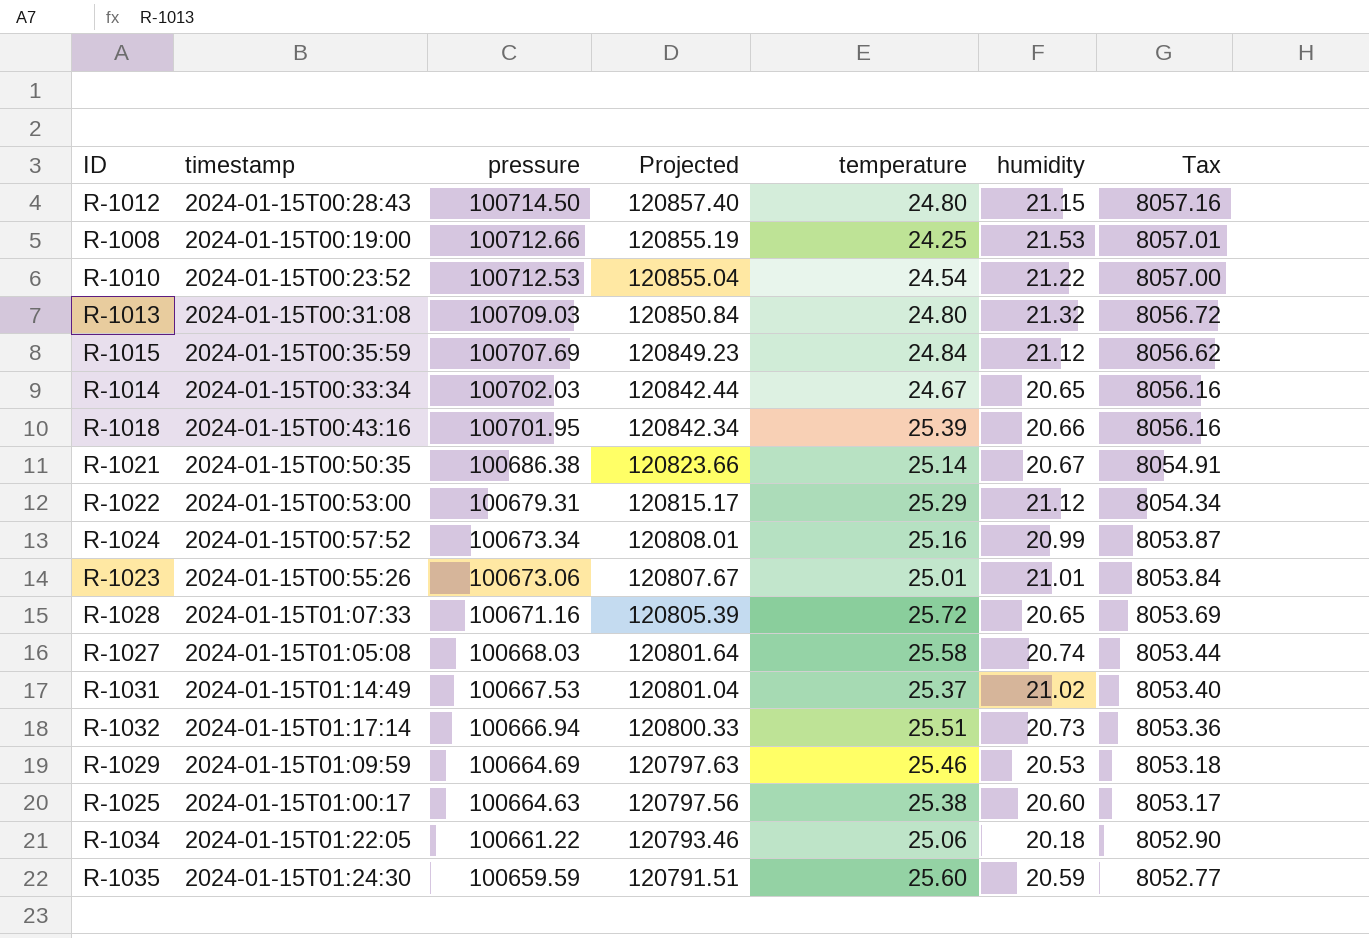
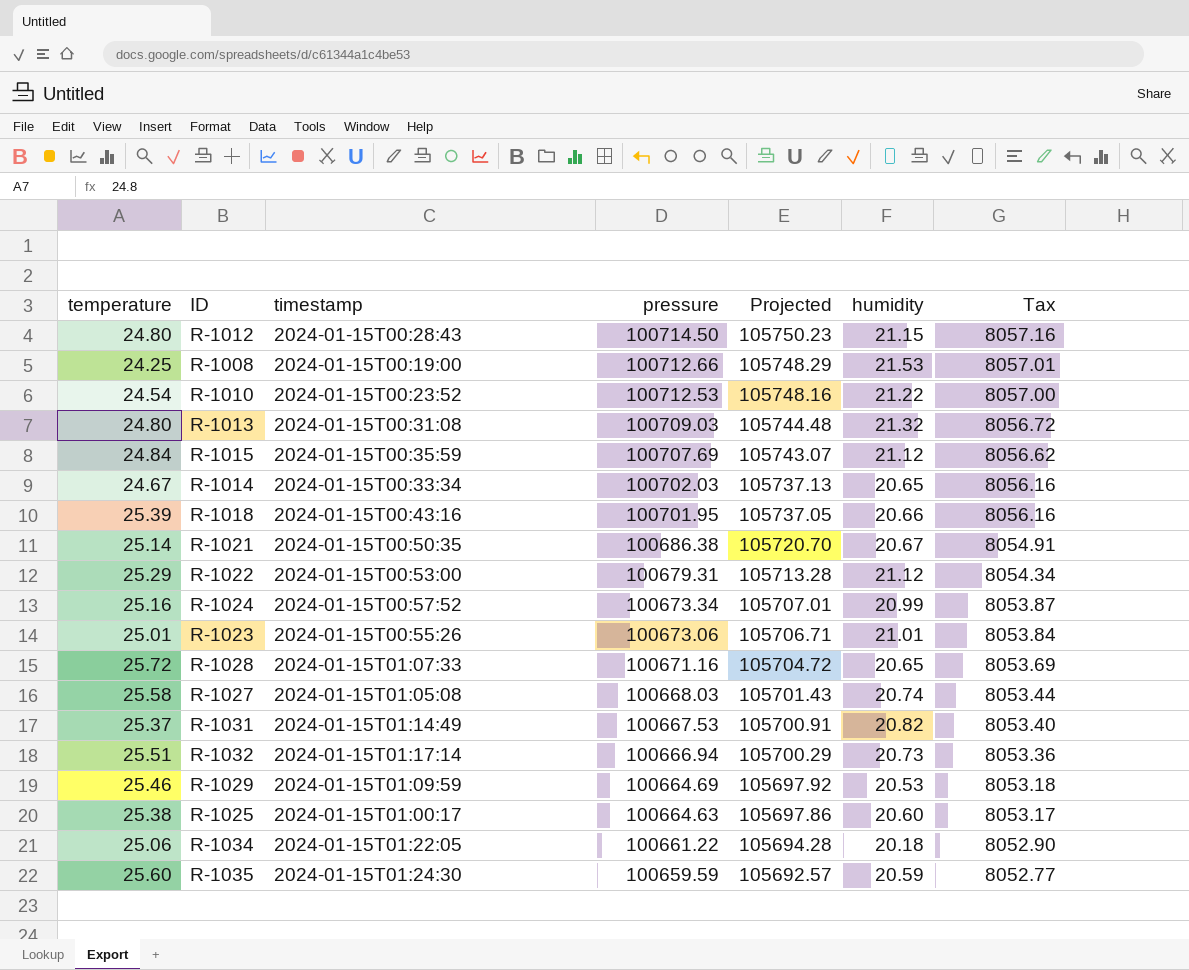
column temperature | position: 5 -> 1
column Projected | formula: [pressure] * 1.2 -> [pressure] * 1.05
R-1031 | humidity: 21.02 -> 20.82

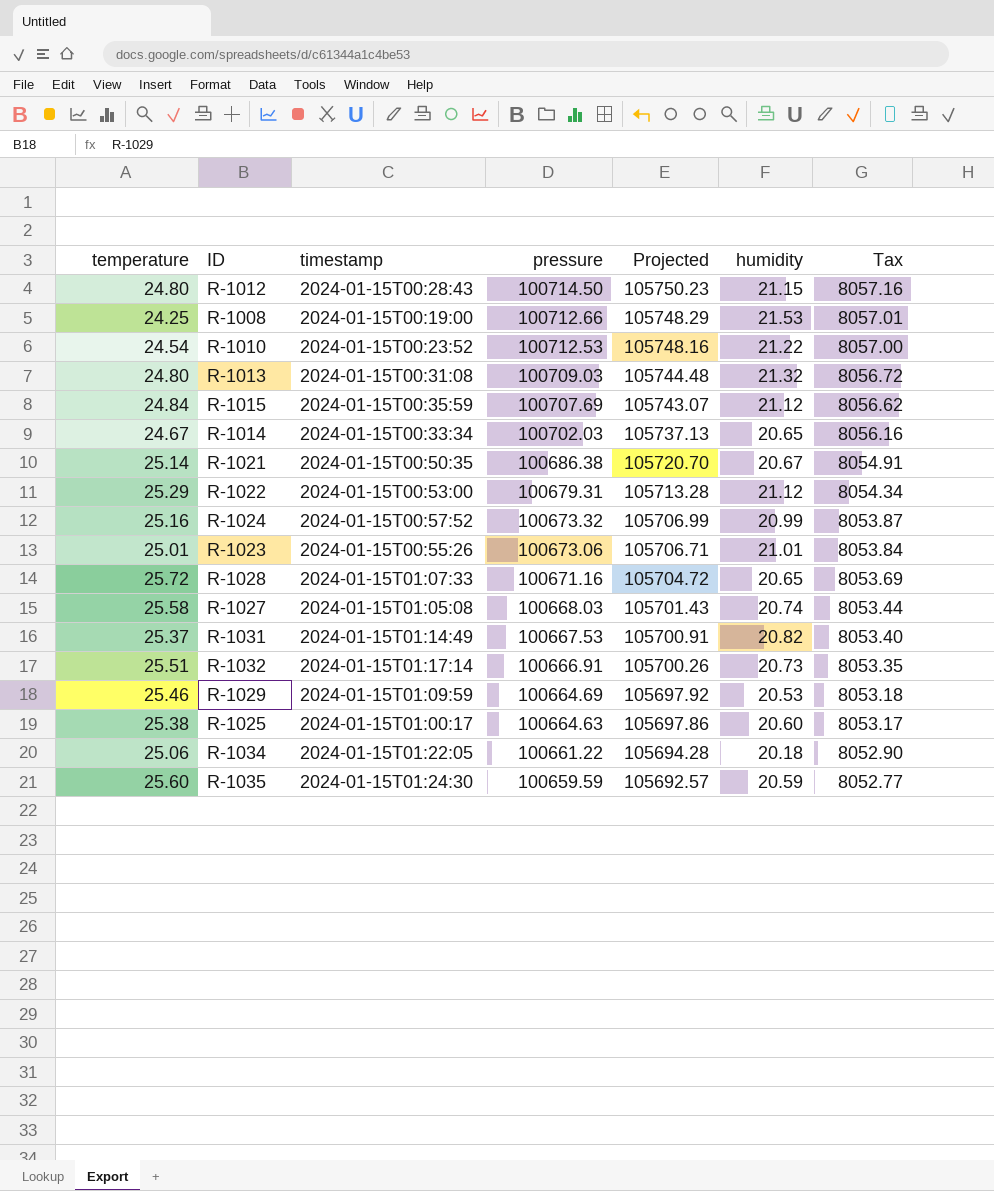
row R-1018: 25.39 | 2024-01-15T00:43:16 | 100701.95 | 105737.05 | 20.66 | 8056.16 -> none
R-1024 | pressure: 100673.34 -> 100673.32
R-1024 | Projected: 105707.01 -> 105706.99
R-1032 | pressure: 100666.94 -> 100666.91
R-1032 | Projected: 105700.29 -> 105700.26
R-1032 | Tax: 8053.36 -> 8053.35

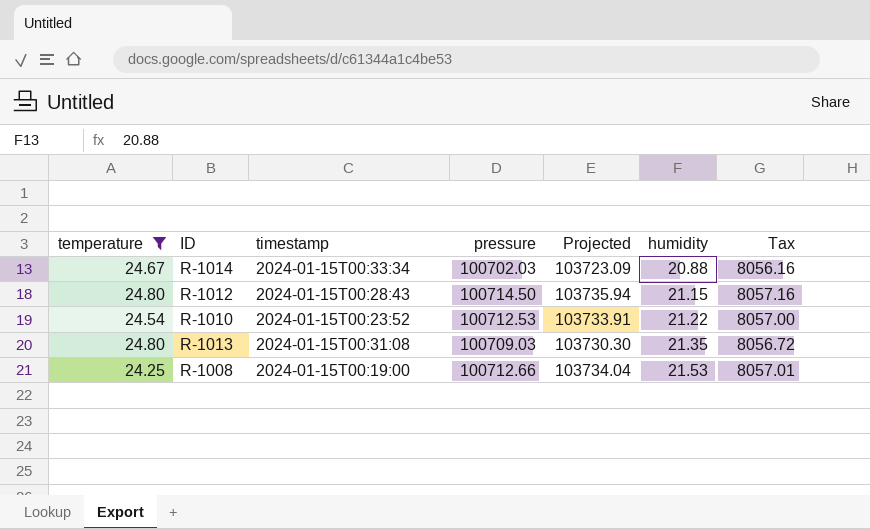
filter: none -> temperature <= 24.80
row order: pressure descending -> humidity ascending
column Projected | formula: [pressure] * 1.05 -> [pressure] * 1.03
R-1014 | humidity: 20.65 -> 20.88
R-1013 | humidity: 21.32 -> 21.35

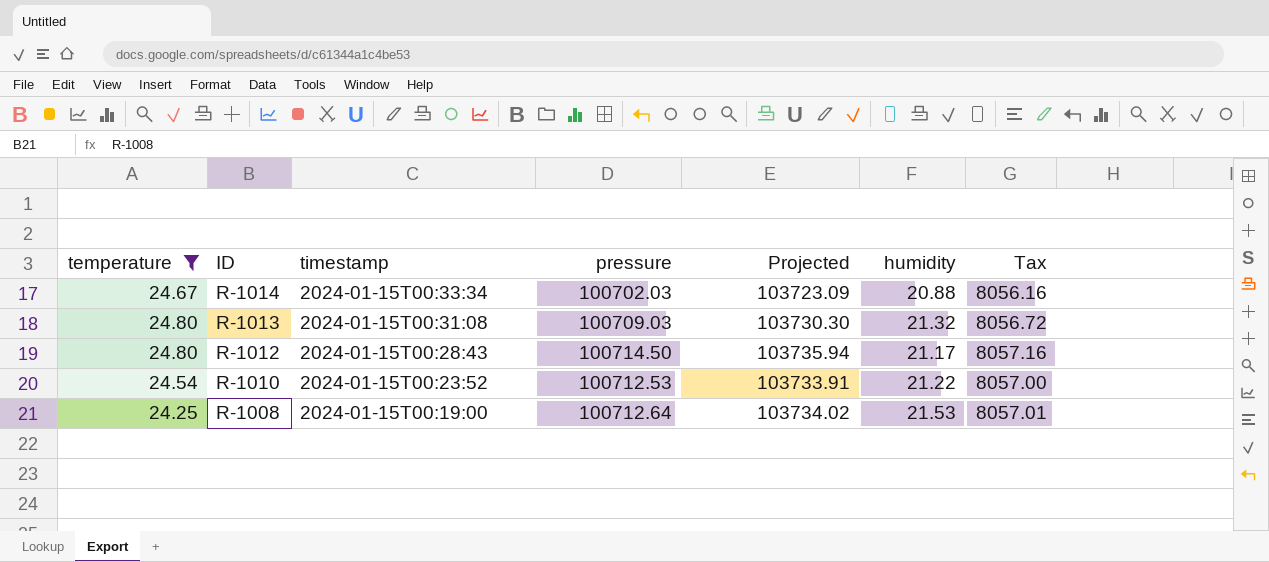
row order: humidity ascending -> ID descending
R-1013 | humidity: 21.35 -> 21.32
R-1012 | humidity: 21.15 -> 21.17
R-1008 | pressure: 100712.66 -> 100712.64
R-1008 | Projected: 103734.04 -> 103734.02

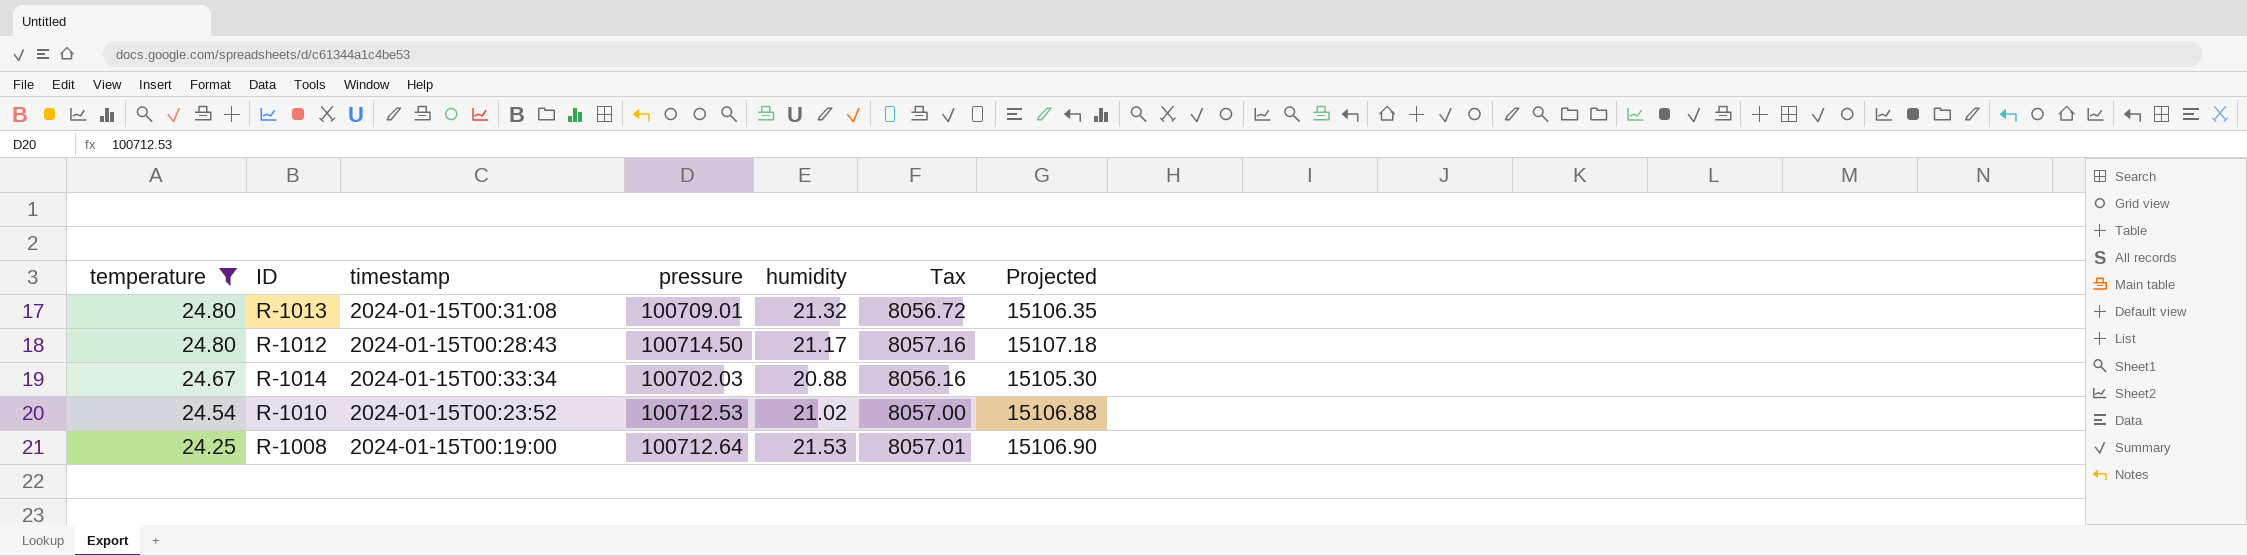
row order: ID descending -> temperature descending
column Projected | formula: [pressure] * 1.03 -> [pressure] * 0.15
column Projected | position: 5 -> 7
R-1013 | pressure: 100709.03 -> 100709.01
R-1010 | humidity: 21.22 -> 21.02

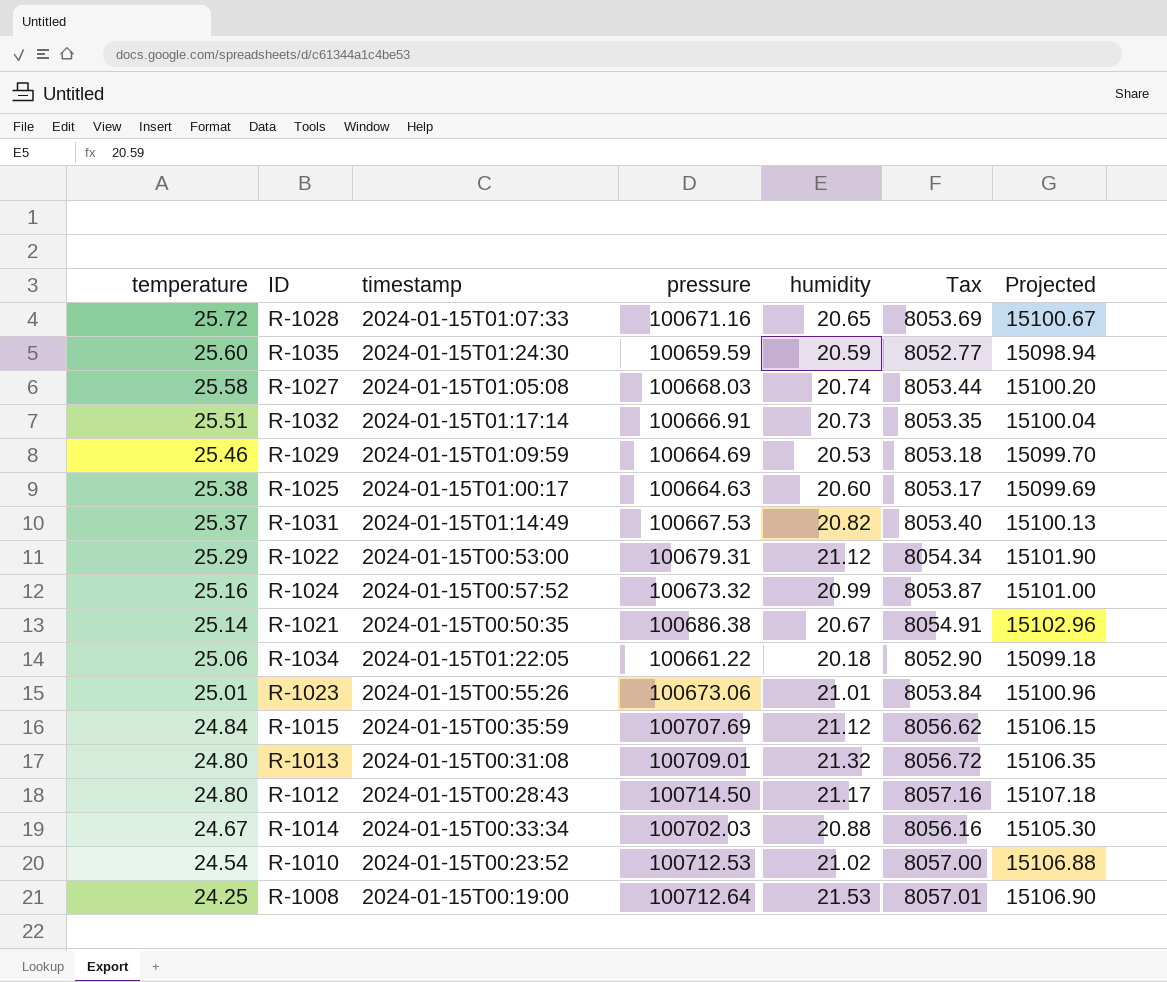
filter: temperature <= 24.80 -> none

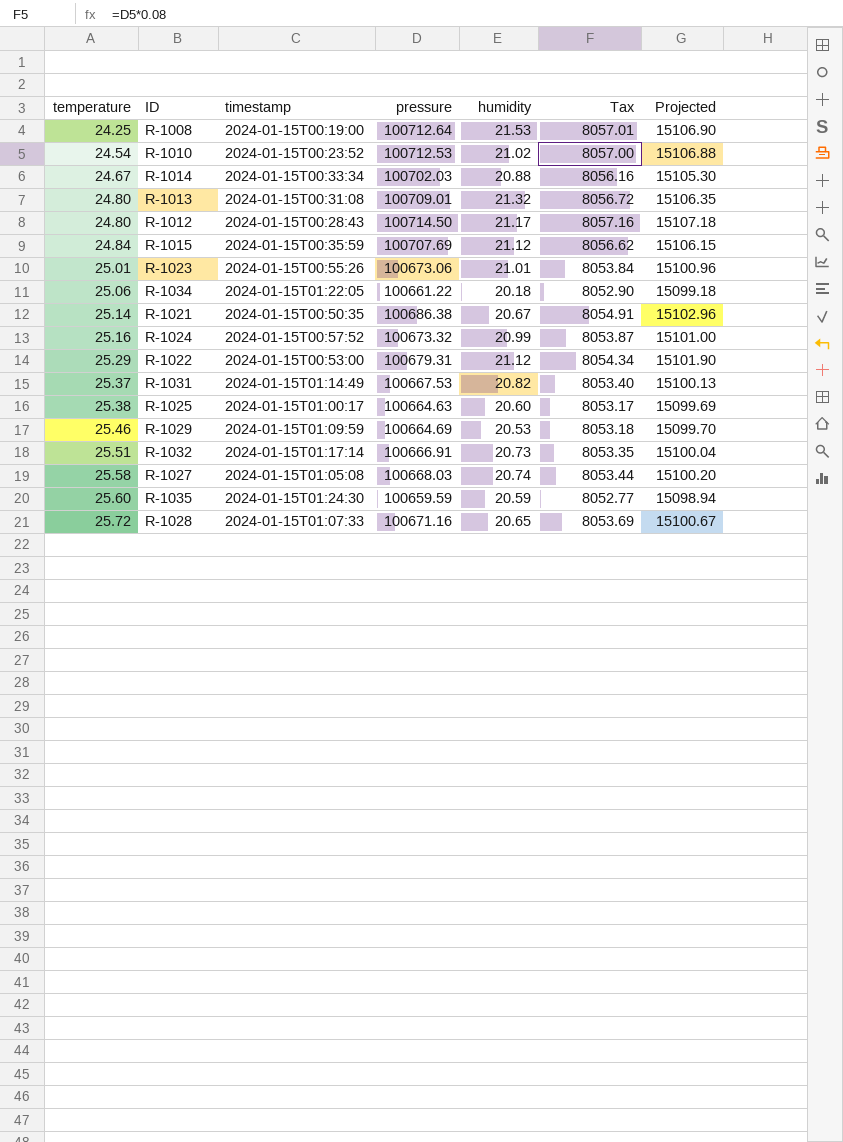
row order: temperature descending -> temperature ascending

